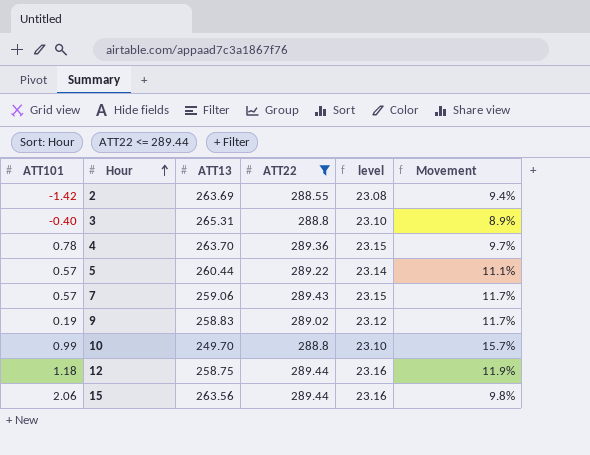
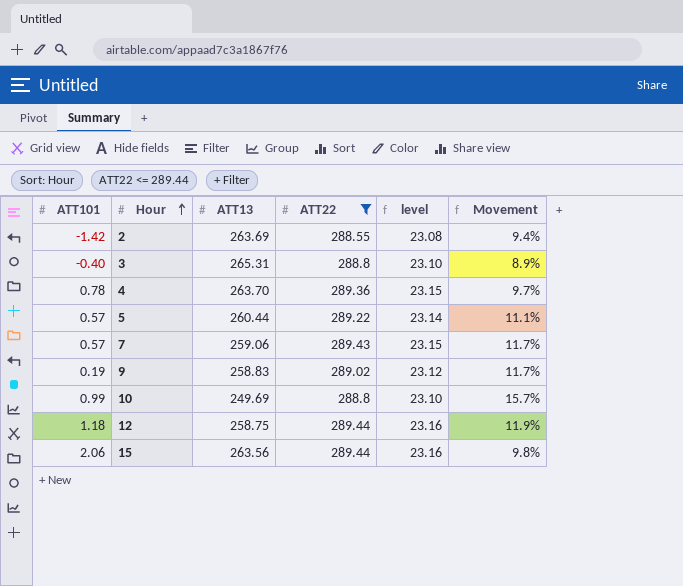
10 | ATT13: 249.70 -> 249.69

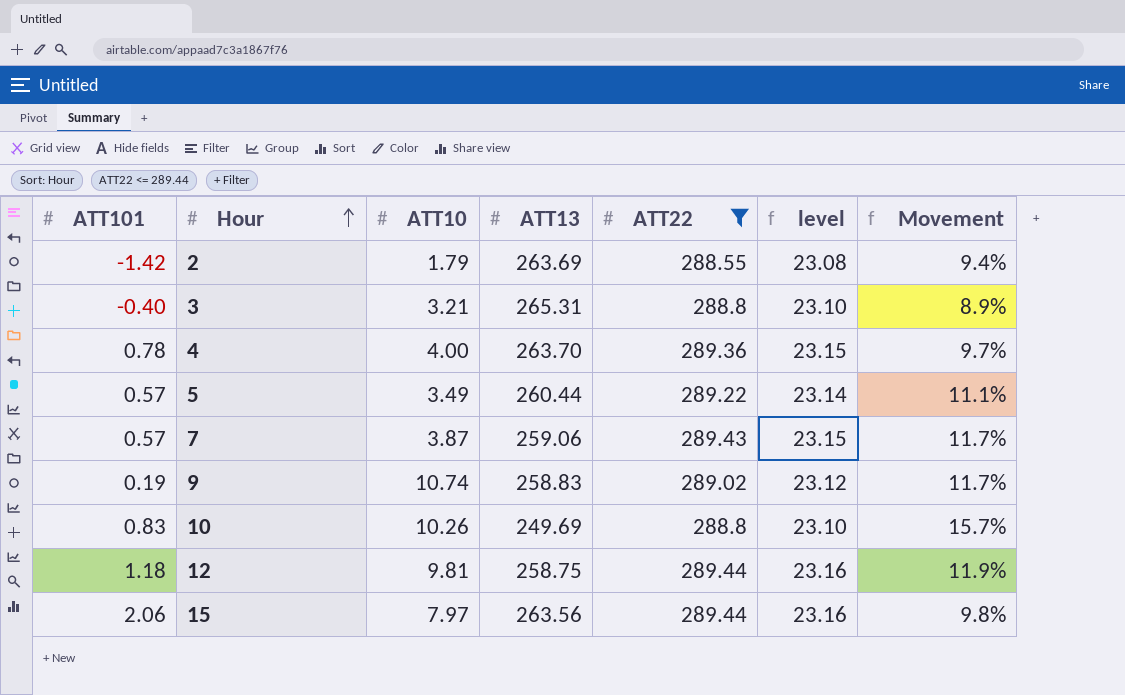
column ATT10 | position: none -> 3
10 | ATT101: 0.99 -> 0.83

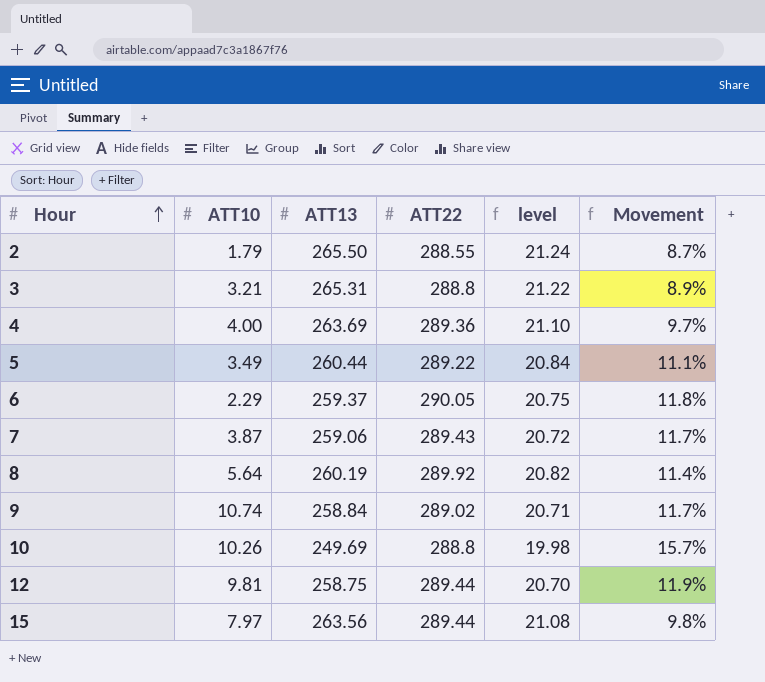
filter: ATT22 <= 289.44 -> none
column ATT101 | position: 1 -> none
column level | formula: [ATT22] * 0.08 -> [ATT13] * 0.08
2 | ATT13: 263.69 -> 265.50
2 | Movement: 9.4% -> 8.7%
4 | ATT13: 263.70 -> 263.69
9 | ATT13: 258.83 -> 258.84

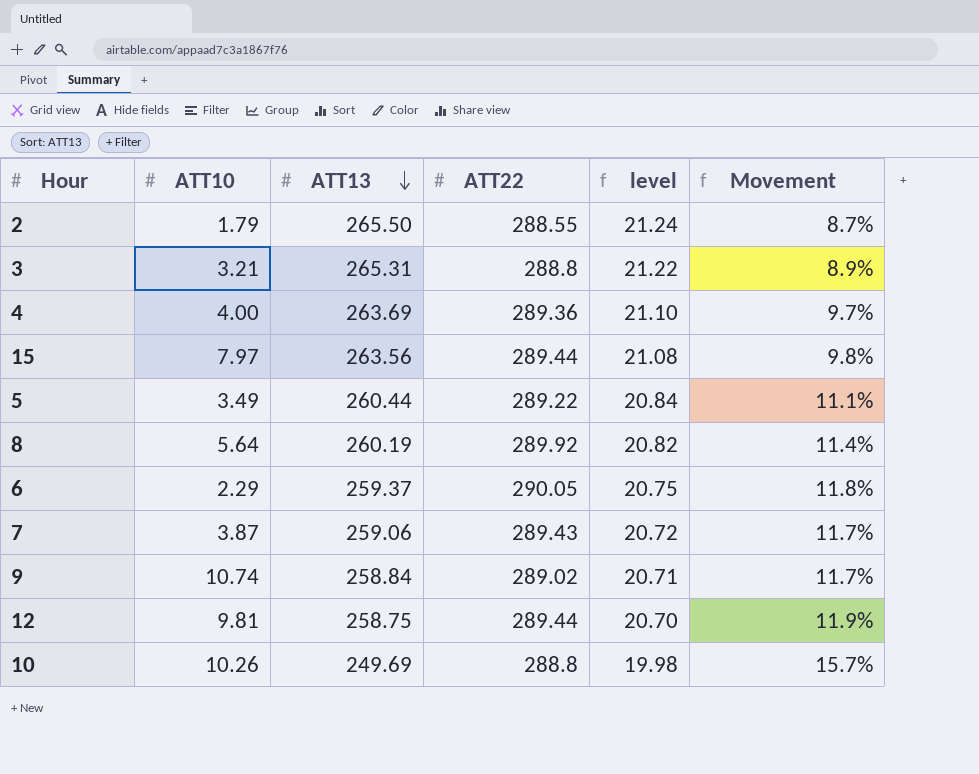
row order: Hour ascending -> ATT13 descending

